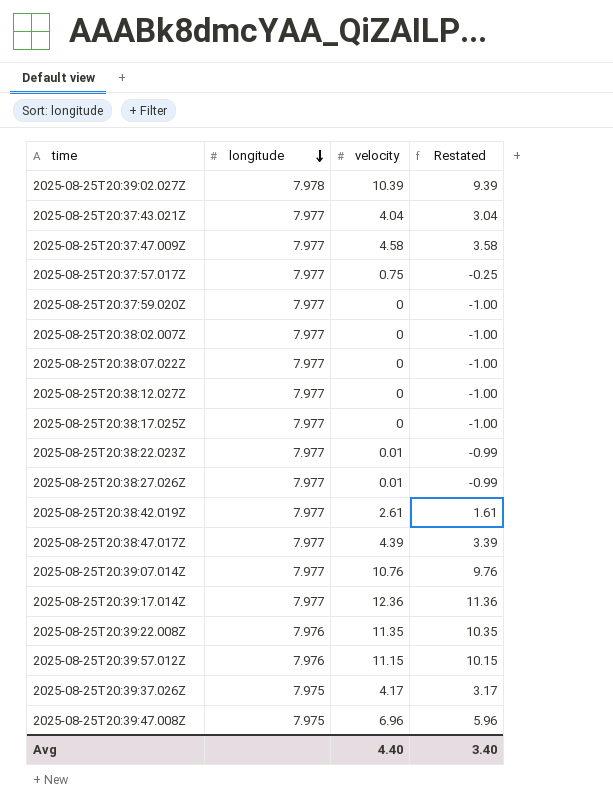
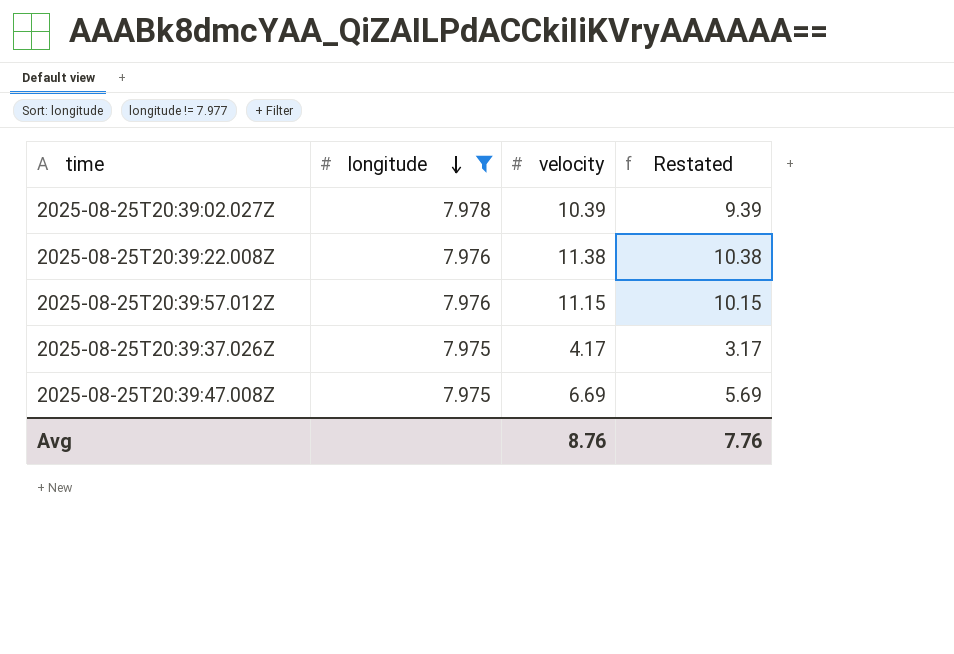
filter: none -> longitude != 7.977
2025-08-25T20:39:22.008Z | velocity: 11.35 -> 11.38
2025-08-25T20:39:22.008Z | Restated: 10.35 -> 10.38
2025-08-25T20:39:47.008Z | velocity: 6.96 -> 6.69
2025-08-25T20:39:47.008Z | Restated: 5.96 -> 5.69
Avg | velocity: 4.40 -> 8.76
Avg | Restated: 3.40 -> 7.76

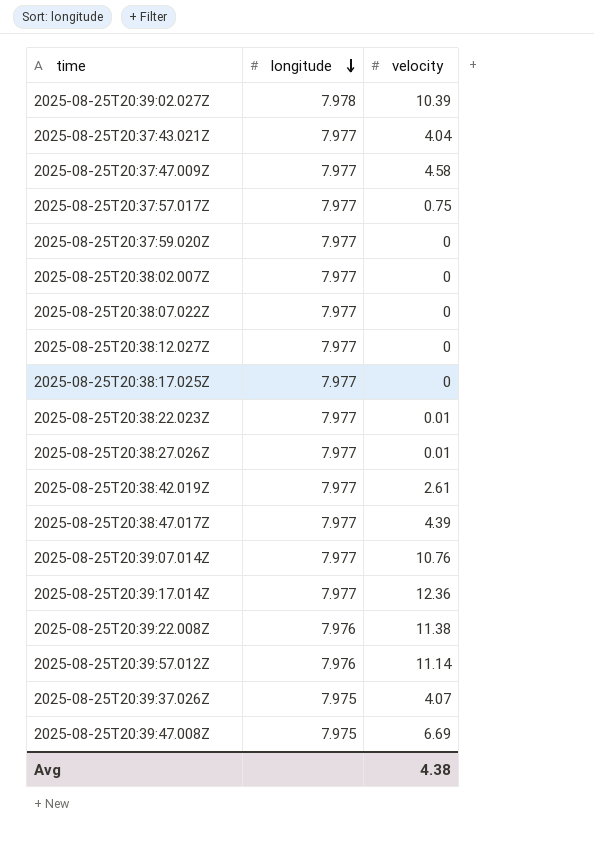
filter: longitude != 7.977 -> none
column Restated | formula: [velocity] - 1 -> none
2025-08-25T20:39:57.012Z | velocity: 11.15 -> 11.14
2025-08-25T20:39:37.026Z | velocity: 4.17 -> 4.07
Avg | velocity: 8.76 -> 4.38

